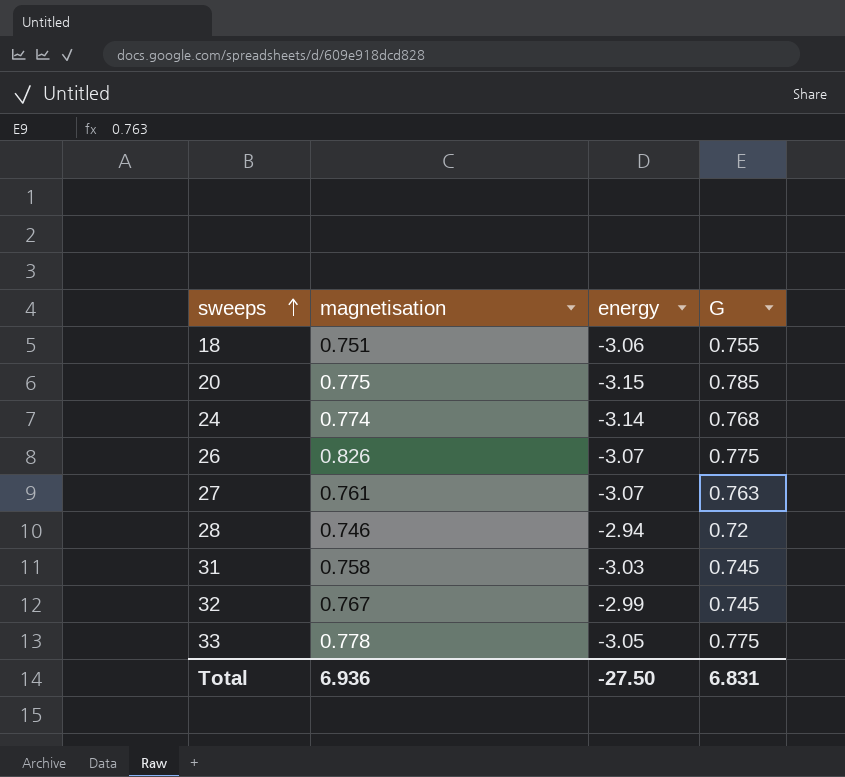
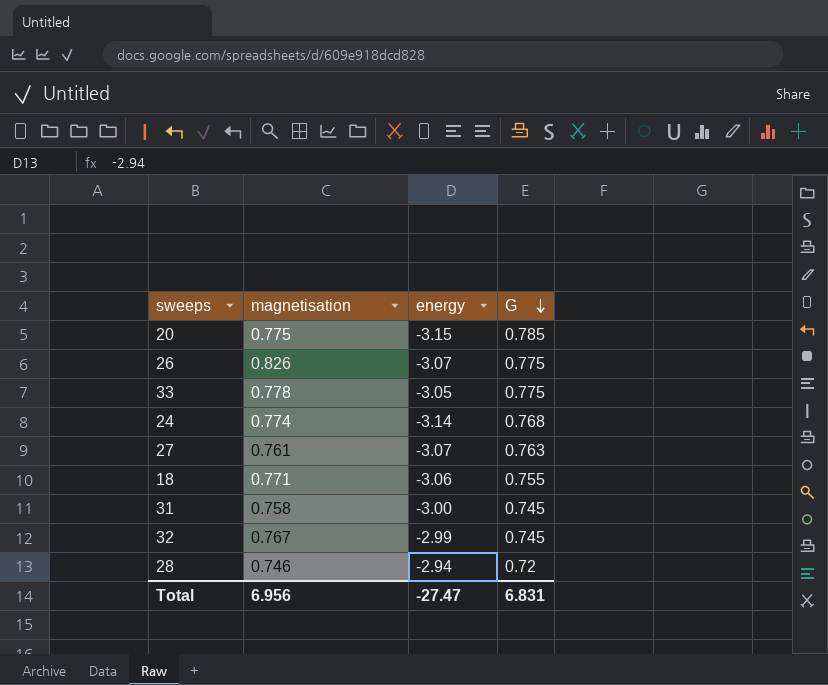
row order: sweeps ascending -> G descending
18 | magnetisation: 0.751 -> 0.771
31 | energy: -3.03 -> -3.00
Total | magnetisation: 6.936 -> 6.956
Total | energy: -27.50 -> -27.47

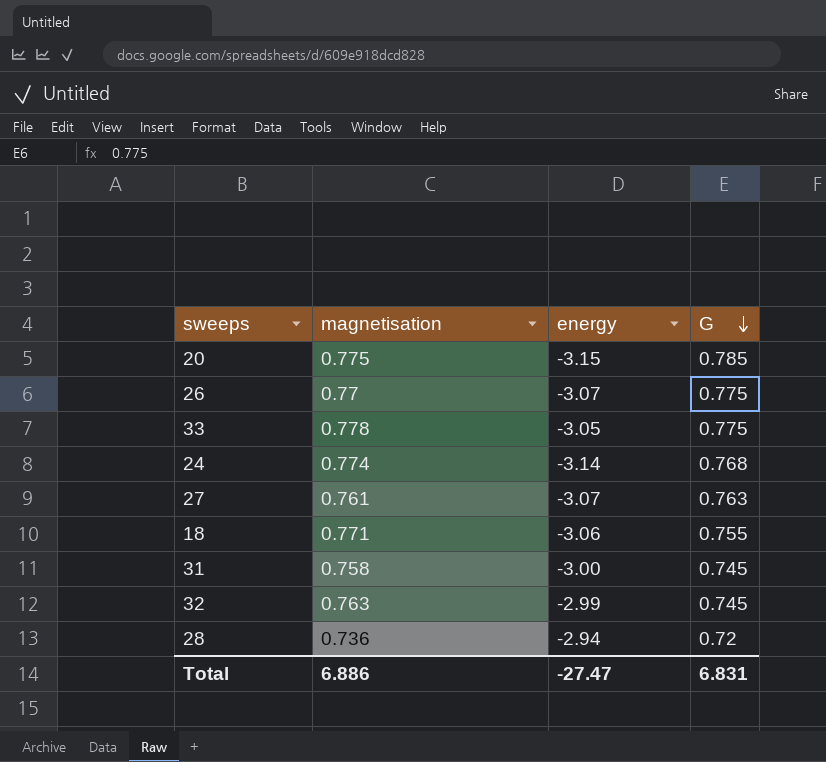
26 | magnetisation: 0.826 -> 0.77
32 | magnetisation: 0.767 -> 0.763
28 | magnetisation: 0.746 -> 0.736
Total | magnetisation: 6.956 -> 6.886

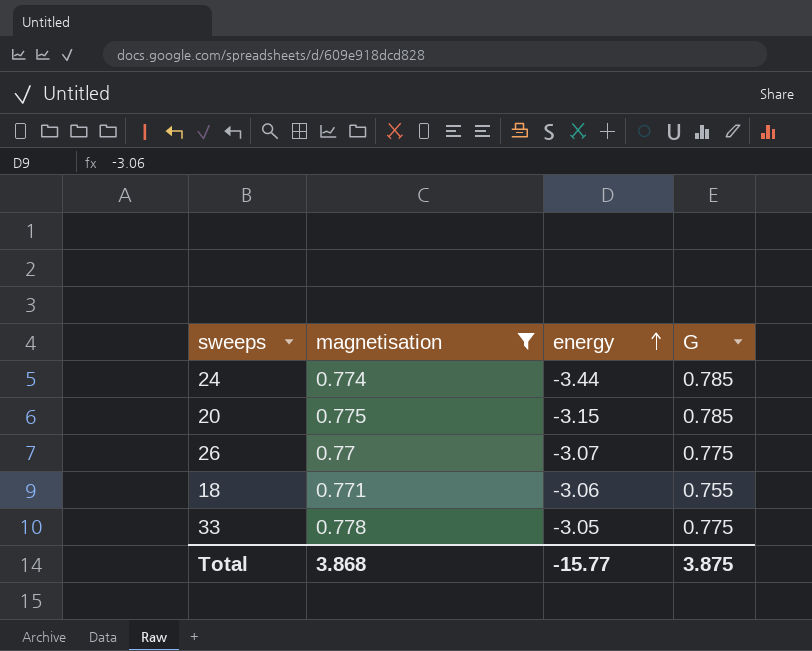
filter: none -> magnetisation >= 0.77
row order: G descending -> energy ascending
24 | energy: -3.14 -> -3.44
24 | G: 0.768 -> 0.785
Total | magnetisation: 6.886 -> 3.868
Total | energy: -27.47 -> -15.77
Total | G: 6.831 -> 3.875

